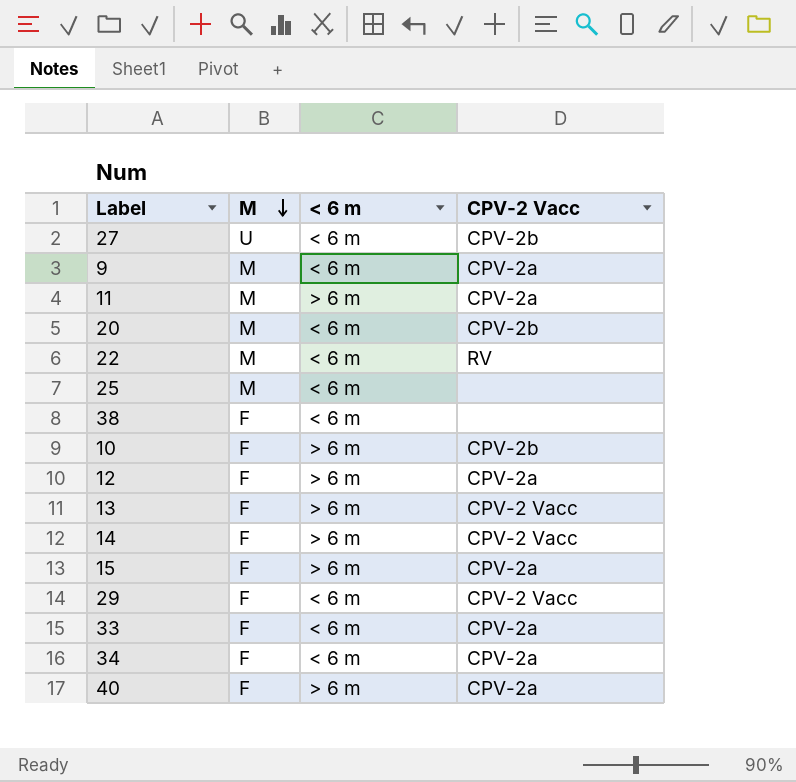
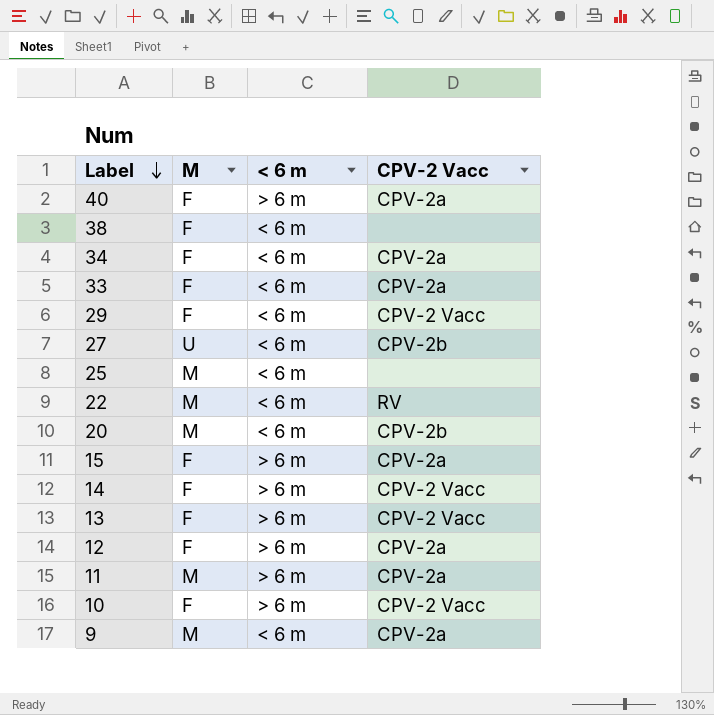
row order: M descending -> Label descending
10 | CPV-2 Vacc: CPV-2b -> CPV-2 Vacc

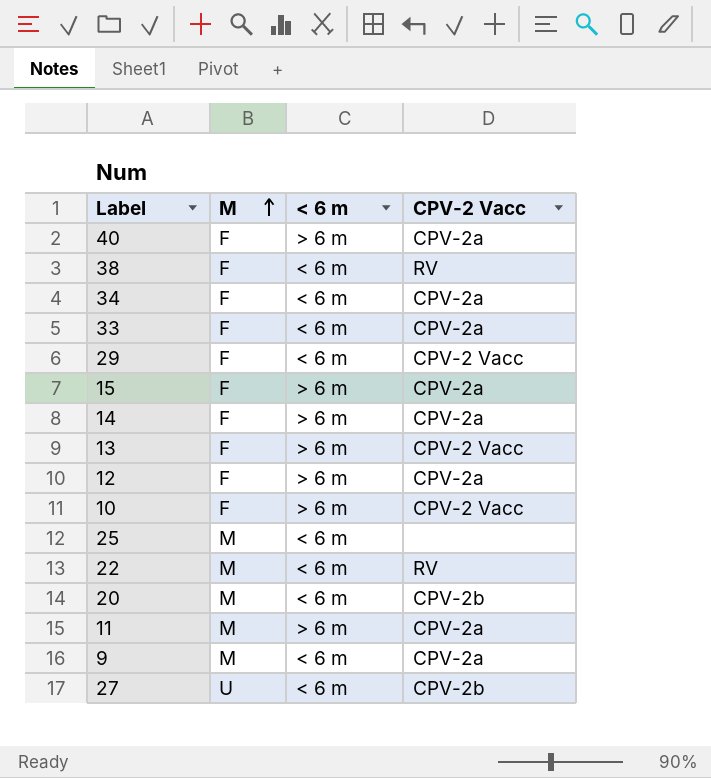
row order: Label descending -> M ascending
38 | CPV-2 Vacc: none -> RV
14 | CPV-2 Vacc: CPV-2 Vacc -> CPV-2a

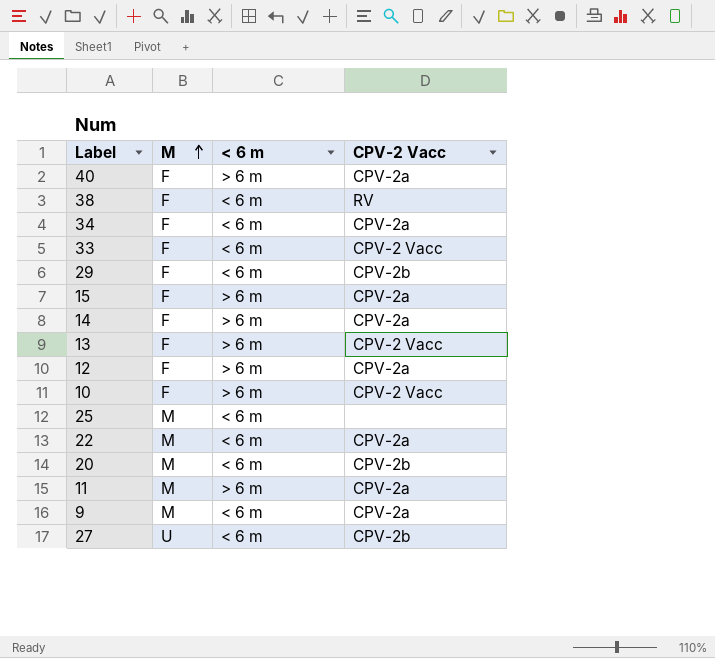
33 | CPV-2 Vacc: CPV-2a -> CPV-2 Vacc
29 | CPV-2 Vacc: CPV-2 Vacc -> CPV-2b
22 | CPV-2 Vacc: RV -> CPV-2a

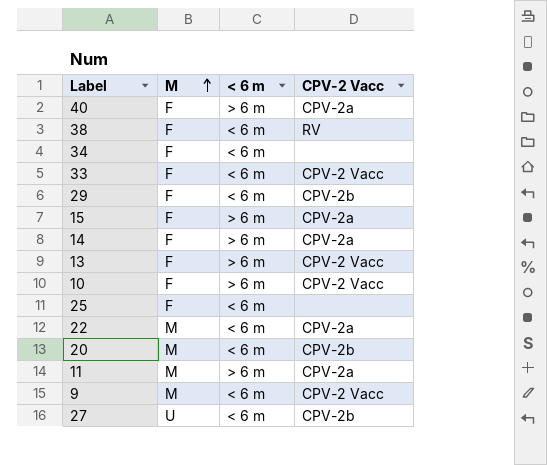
row 12: F | > 6 m | CPV-2a -> none
34 | CPV-2 Vacc: CPV-2a -> none
25 | M: M -> F
9 | CPV-2 Vacc: CPV-2a -> CPV-2 Vacc

